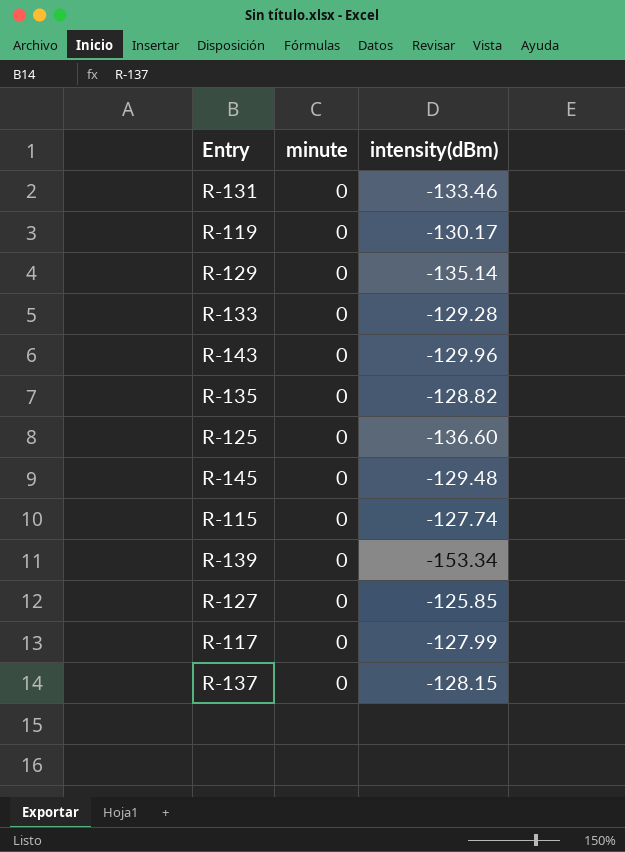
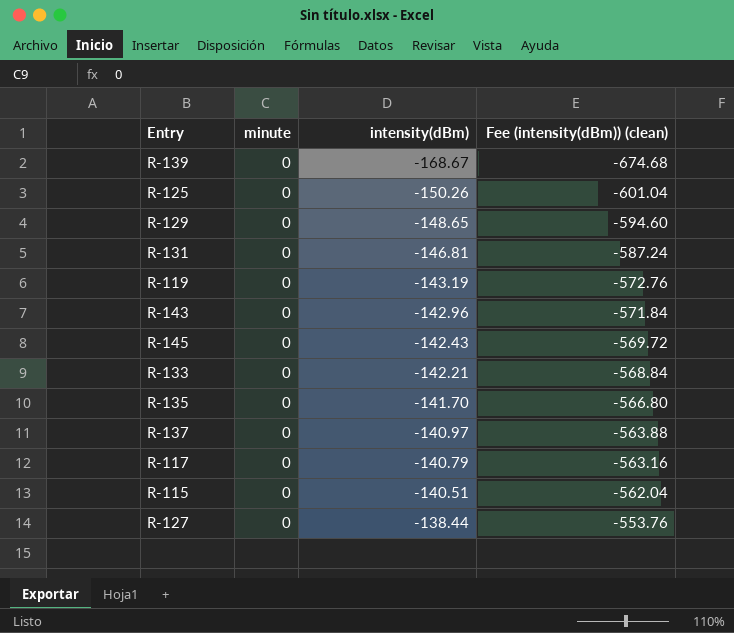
row order: none -> intensity(dBm) ascending
column Fee (intensity(dBm)) (clean) | formula: none -> [intensity(dBm)] * 4
R-139 | intensity(dBm): -153.34 -> -168.67
R-125 | intensity(dBm): -136.60 -> -150.26
R-129 | intensity(dBm): -135.14 -> -148.65
R-131 | intensity(dBm): -133.46 -> -146.81
R-119 | intensity(dBm): -130.17 -> -143.19
R-143 | intensity(dBm): -129.96 -> -142.96
R-145 | intensity(dBm): -129.48 -> -142.43
R-133 | intensity(dBm): -129.28 -> -142.21
R-135 | intensity(dBm): -128.82 -> -141.70
R-137 | intensity(dBm): -128.15 -> -140.97
R-117 | intensity(dBm): -127.99 -> -140.79
R-115 | intensity(dBm): -127.74 -> -140.51
R-127 | intensity(dBm): -125.85 -> -138.44

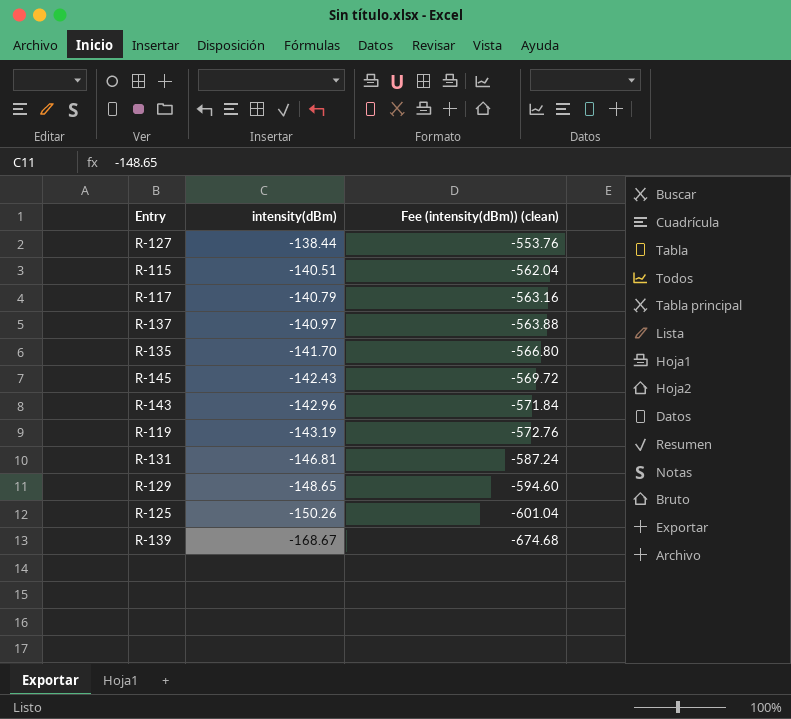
row order: intensity(dBm) ascending -> intensity(dBm) descending
column minute | position: 2 -> none
row R-133: 0 | -142.21 | -568.84 -> none

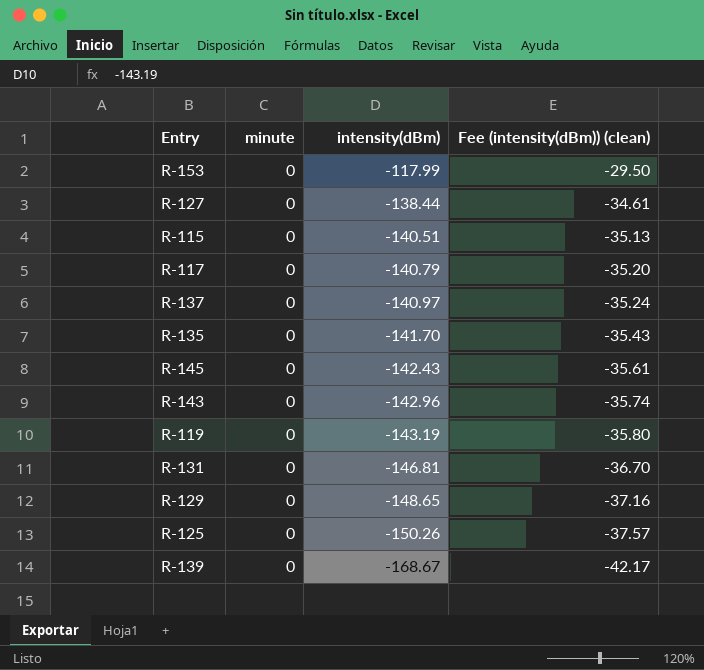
column minute | position: none -> 2
column Fee (intensity(dBm)) (clean) | formula: [intensity(dBm)] * 4 -> [intensity(dBm)] * 0.25
row R-153: none -> 0 | -117.99 | -29.50

